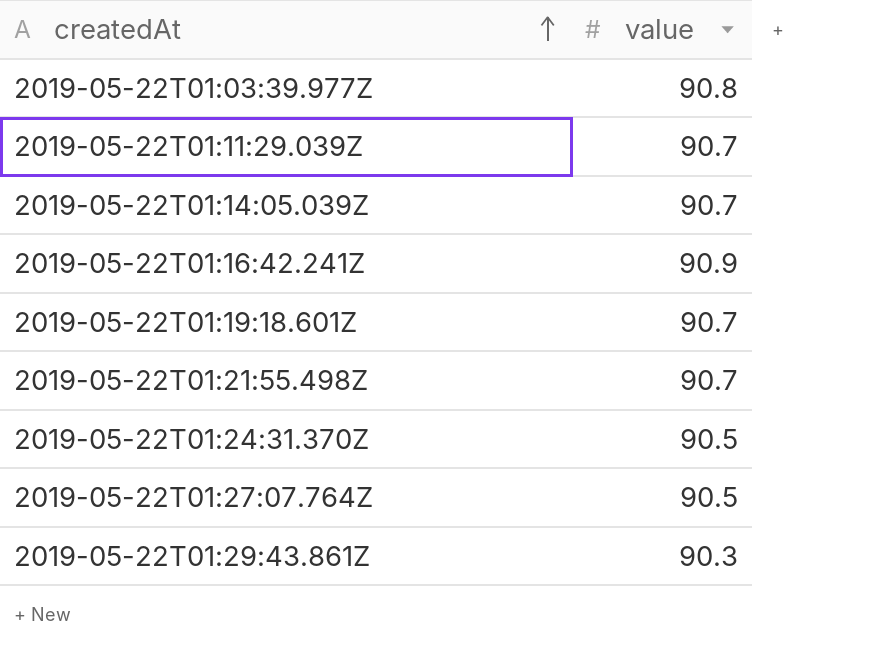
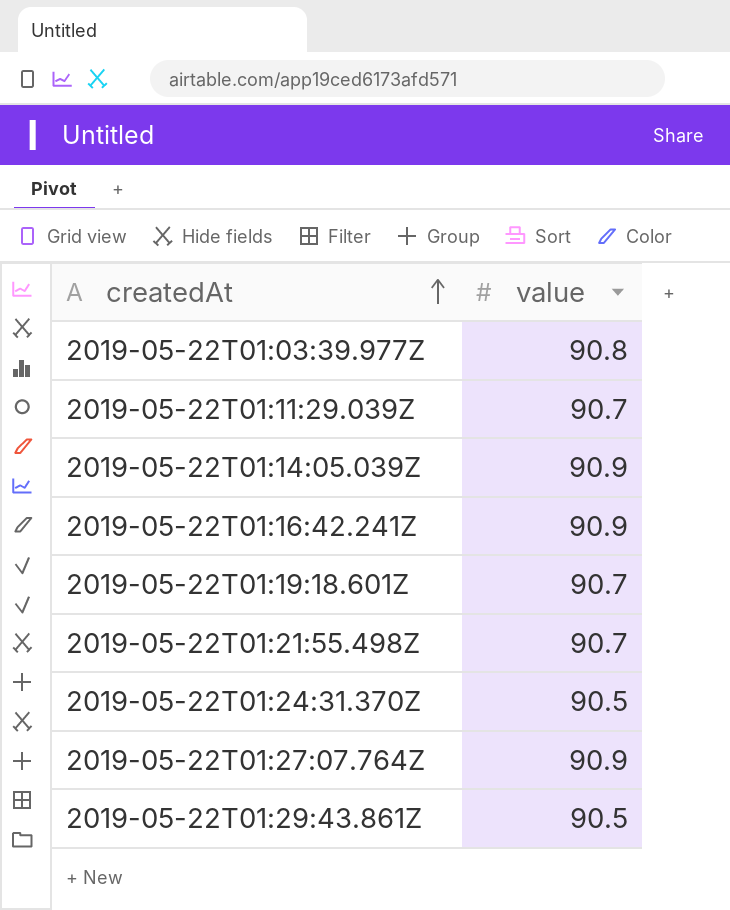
2019-05-22T01:14:05.039Z | value: 90.7 -> 90.9
2019-05-22T01:27:07.764Z | value: 90.5 -> 90.9
2019-05-22T01:29:43.861Z | value: 90.3 -> 90.5

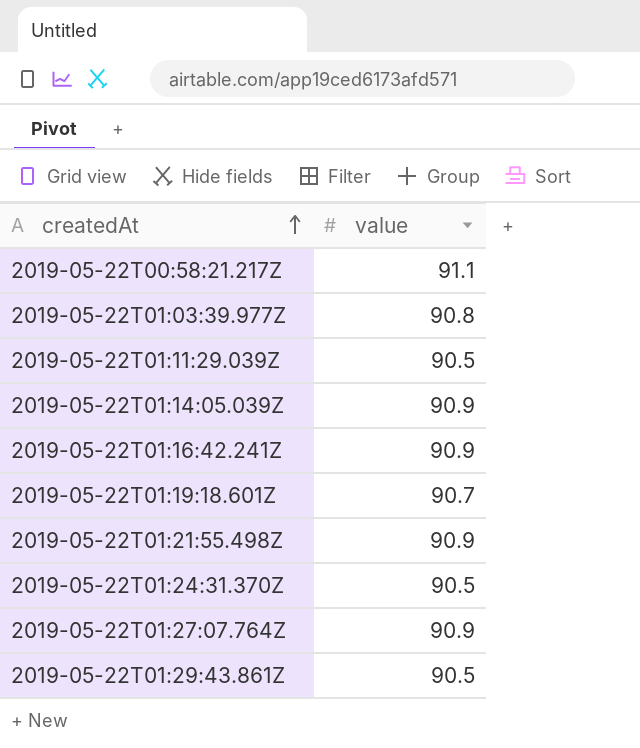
row 2019-05-22T00:58:21.217Z: none -> 91.1
2019-05-22T01:11:29.039Z | value: 90.7 -> 90.5
2019-05-22T01:21:55.498Z | value: 90.7 -> 90.9

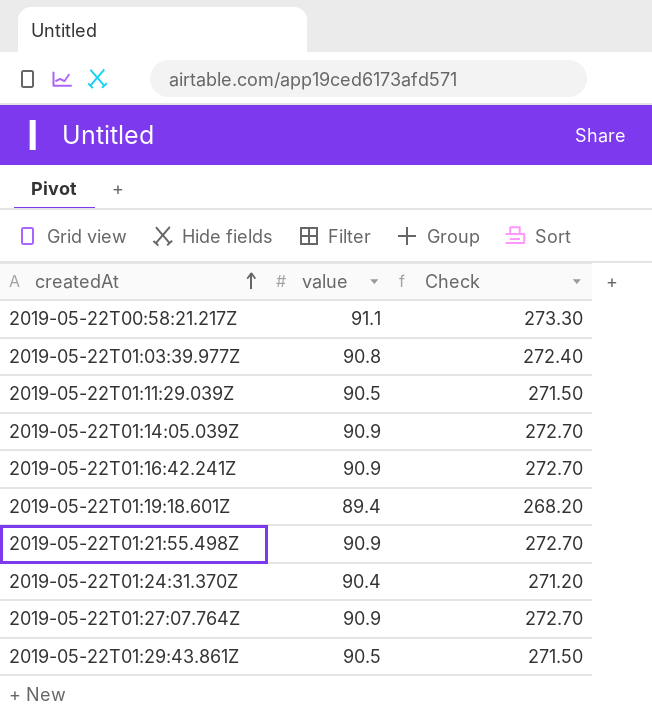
column Check | formula: none -> [value] * 3
2019-05-22T01:19:18.601Z | value: 90.7 -> 89.4
2019-05-22T01:24:31.370Z | value: 90.5 -> 90.4

